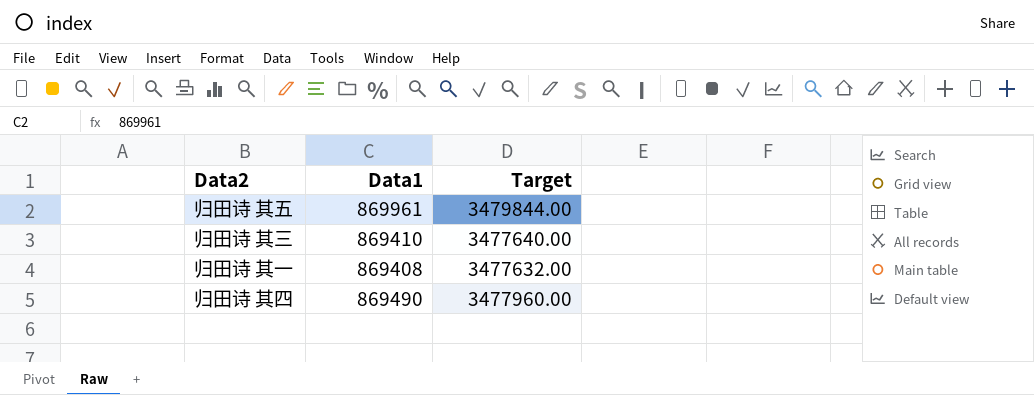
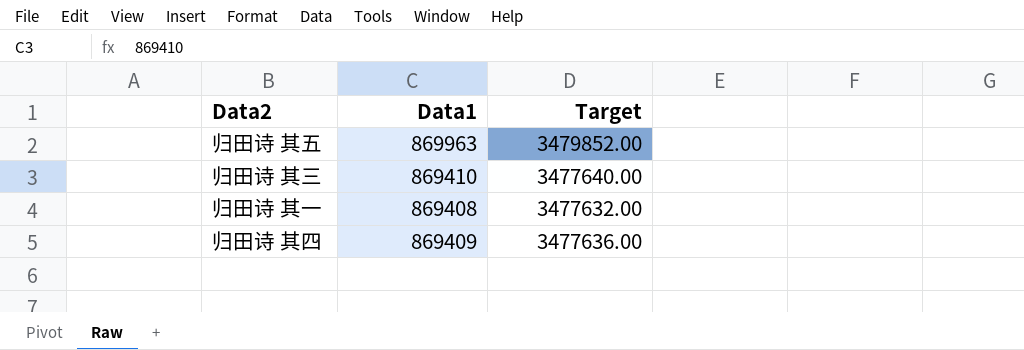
归田诗 其五 | Data1: 869961 -> 869963
归田诗 其五 | Target: 3479844.00 -> 3479852.00
归田诗 其四 | Data1: 869490 -> 869409
归田诗 其四 | Target: 3477960.00 -> 3477636.00

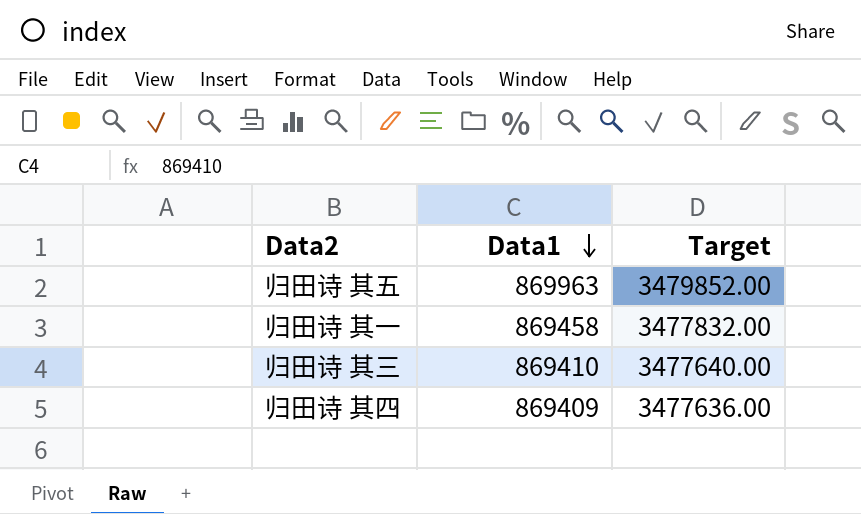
row order: none -> Data1 descending
归田诗 其一 | Data1: 869408 -> 869458
归田诗 其一 | Target: 3477632.00 -> 3477832.00

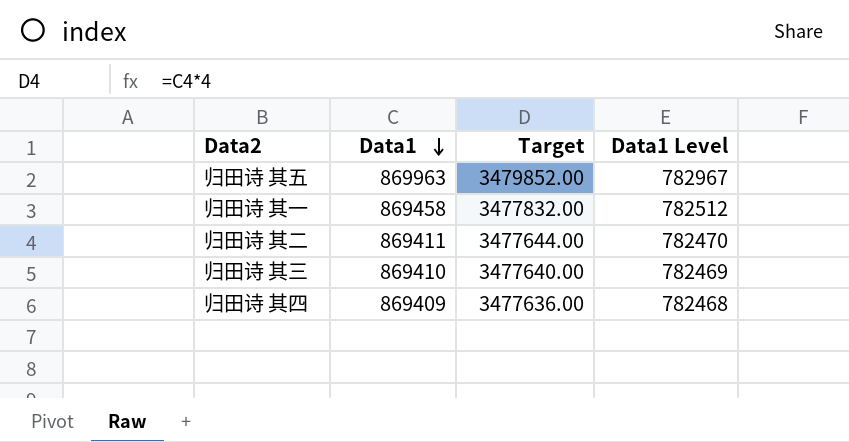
column Data1 Level | formula: none -> [Data1] * 0.9
row 归田诗 其二: none -> 869411 | 3477644.00 | 782470

